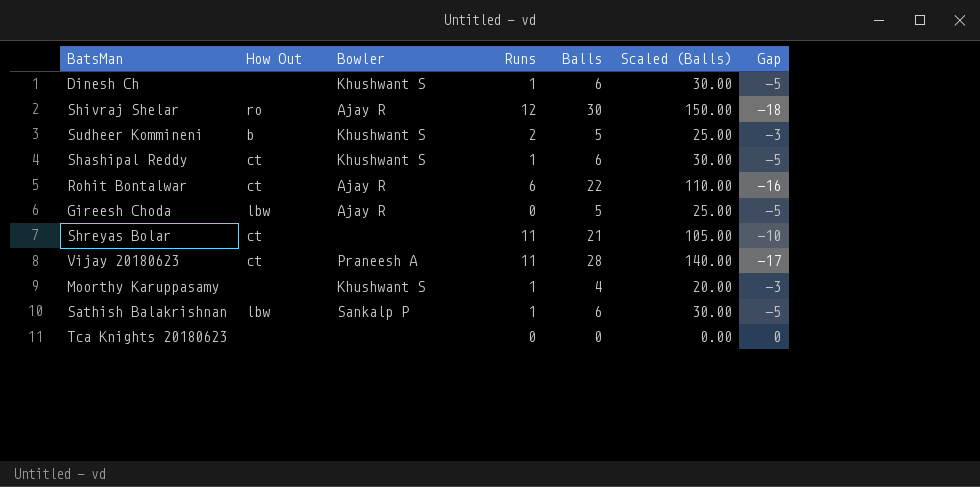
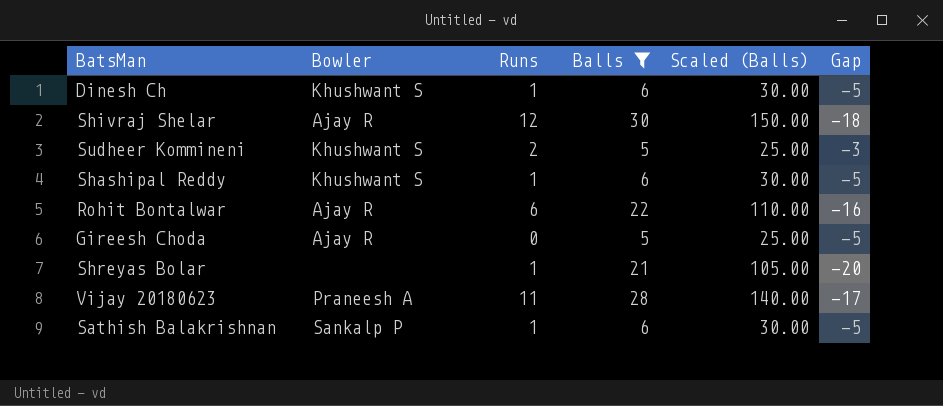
filter: none -> Balls >= 5
column How Out | position: 2 -> none
Shreyas Bolar | Runs: 11 -> 1
Shreyas Bolar | Gap: -10 -> -20

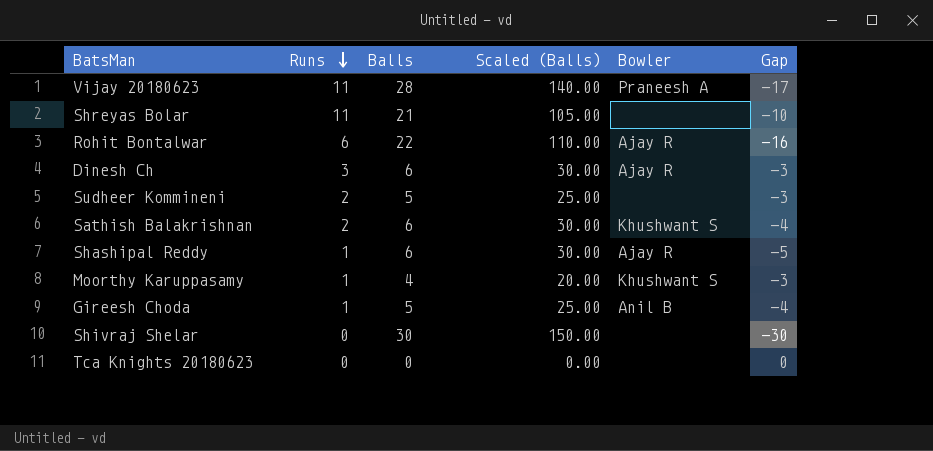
filter: Balls >= 5 -> none
row order: none -> Runs descending
column Bowler | position: 2 -> 5
Shreyas Bolar | Runs: 1 -> 11
Shreyas Bolar | Gap: -20 -> -10
Dinesh Ch | Runs: 1 -> 3
Dinesh Ch | Bowler: Khushwant S -> Ajay R
Dinesh Ch | Gap: -5 -> -3
Sudheer Kommineni | Bowler: Khushwant S -> none
Sathish Balakrishnan | Runs: 1 -> 2
Sathish Balakrishnan | Bowler: Sankalp P -> Khushwant S
Sathish Balakrishnan | Gap: -5 -> -4
Shashipal Reddy | Bowler: Khushwant S -> Ajay R
Gireesh Choda | Runs: 0 -> 1
Gireesh Choda | Bowler: Ajay R -> Anil B
Gireesh Choda | Gap: -5 -> -4
Shivraj Shelar | Runs: 12 -> 0
Shivraj Shelar | Bowler: Ajay R -> none
Shivraj Shelar | Gap: -18 -> -30

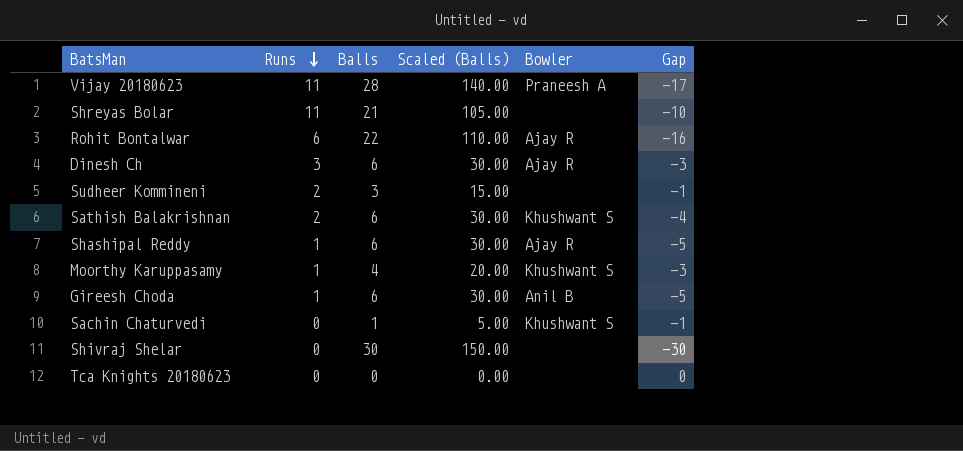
Sudheer Kommineni | Balls: 5 -> 3
Sudheer Kommineni | Scaled (Balls): 25.00 -> 15.00
Sudheer Kommineni | Gap: -3 -> -1
Gireesh Choda | Balls: 5 -> 6
Gireesh Choda | Scaled (Balls): 25.00 -> 30.00
Gireesh Choda | Gap: -4 -> -5
row Sachin Chaturvedi: none -> 0 | 1 | 5.00 | Khushwant S | -1

